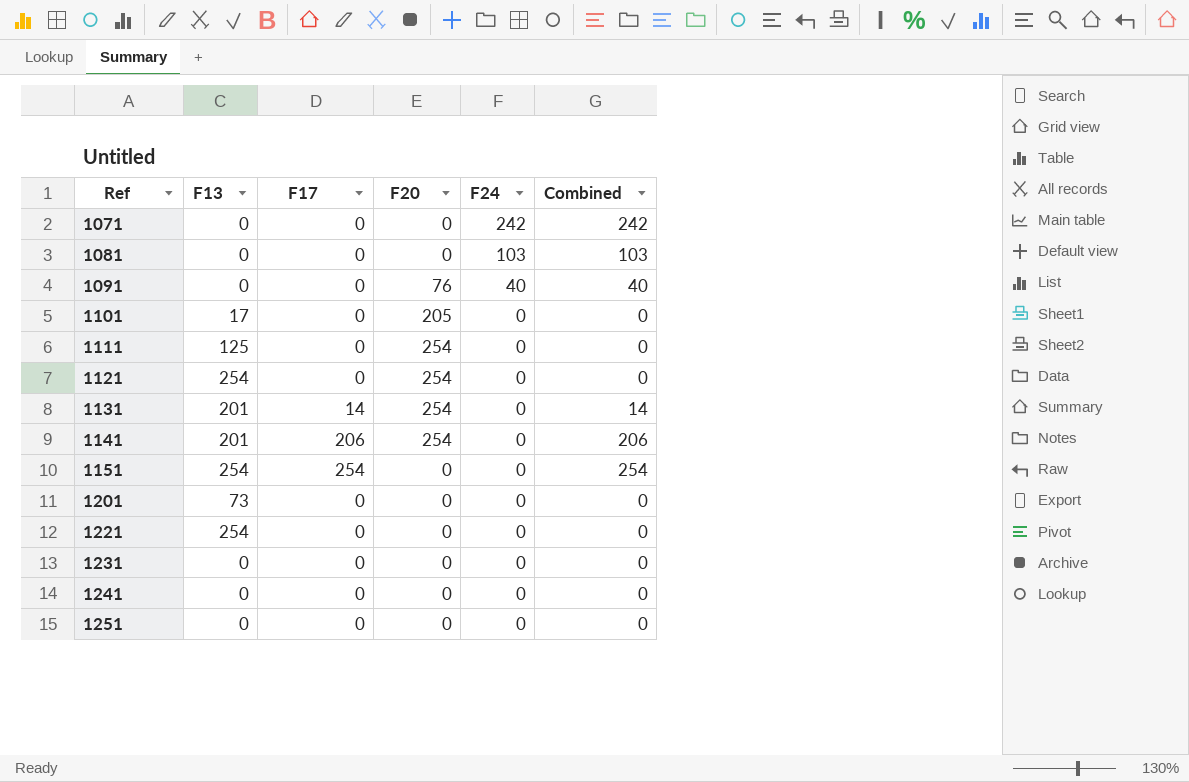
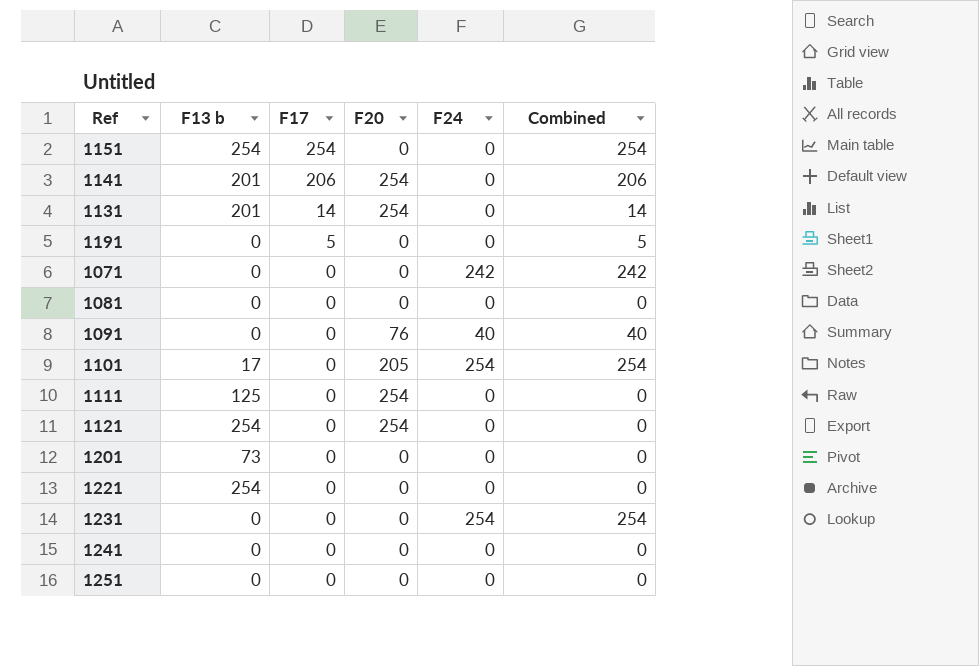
row order: Ref ascending -> F17 descending
column name: F13 -> F13 b
row 1191: none -> 0 | 5 | 0 | 0 | 5
1081 | F24: 103 -> 0
1081 | Combined: 103 -> 0
1101 | F24: 0 -> 254
1101 | Combined: 0 -> 254
1231 | F24: 0 -> 254
1231 | Combined: 0 -> 254

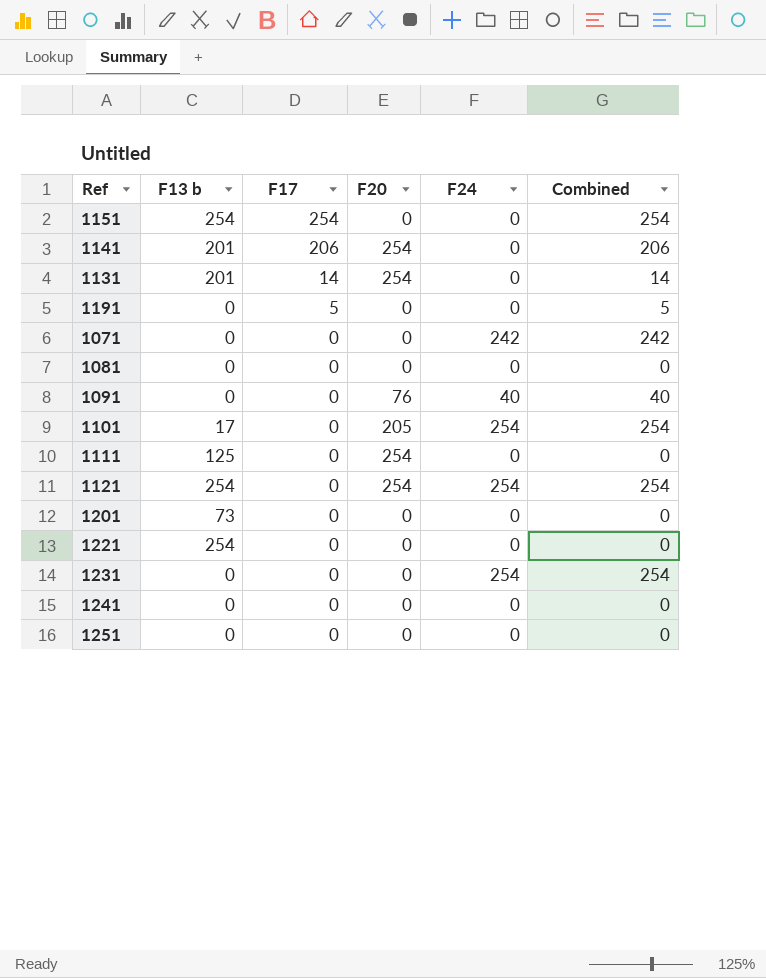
1121 | F24: 0 -> 254
1121 | Combined: 0 -> 254

